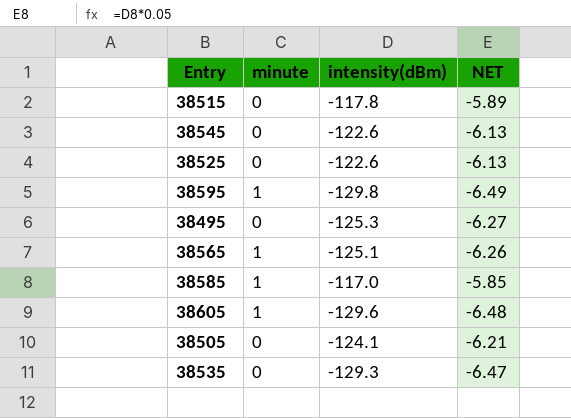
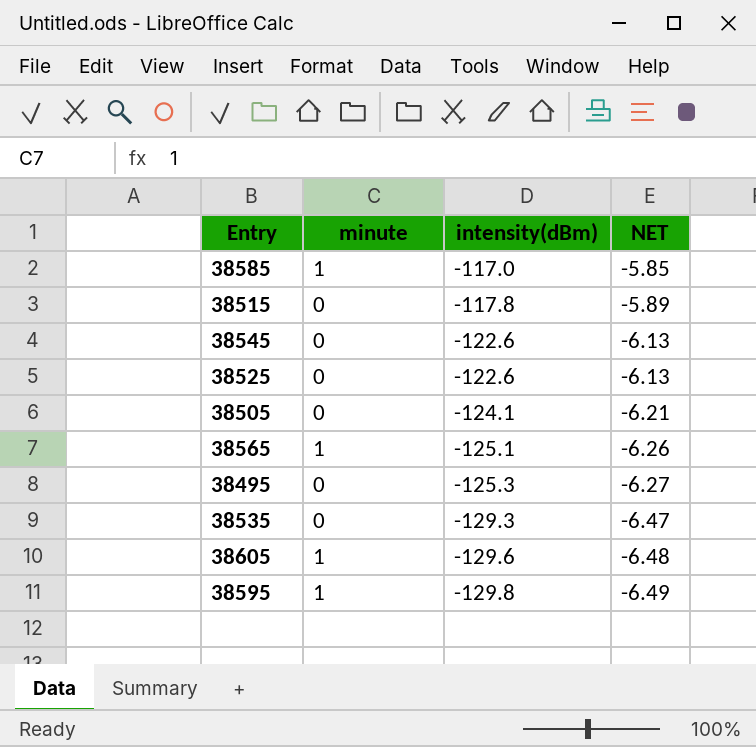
row order: none -> intensity(dBm) descending

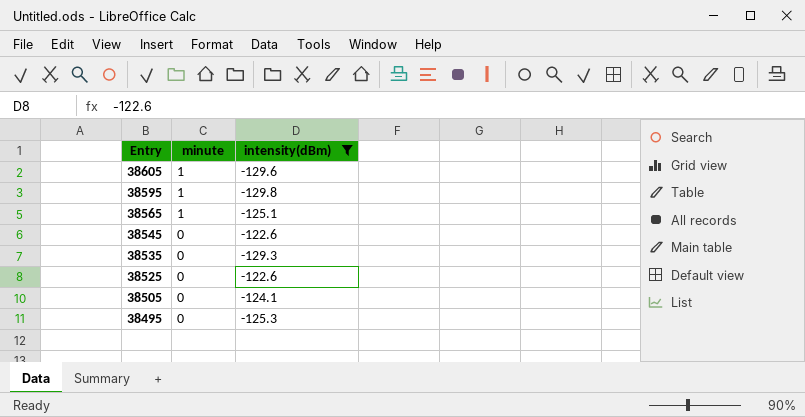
filter: none -> intensity(dBm) <= -122.6
row order: intensity(dBm) descending -> Entry descending
column NET | formula: [intensity(dBm)] * 0.05 -> none

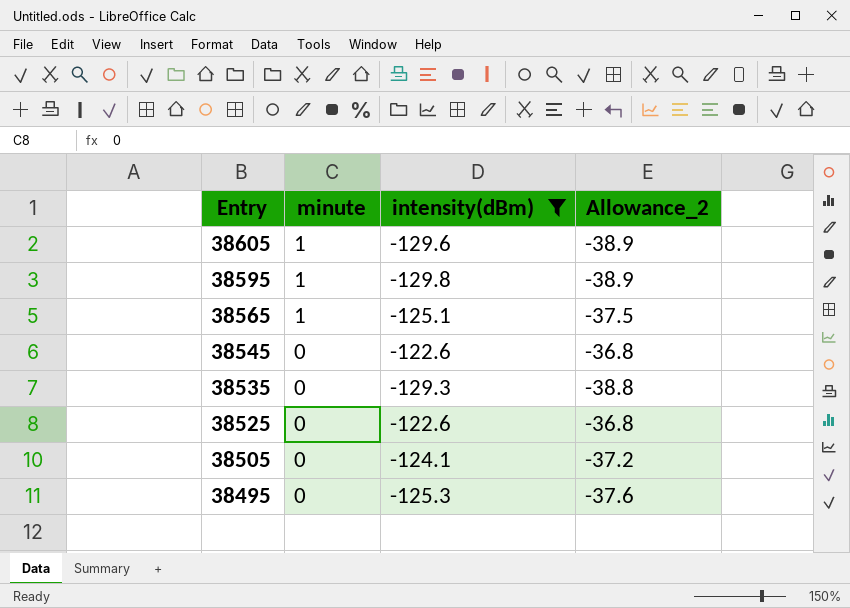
column Allowance_2 | formula: none -> [intensity(dBm)] * 0.3

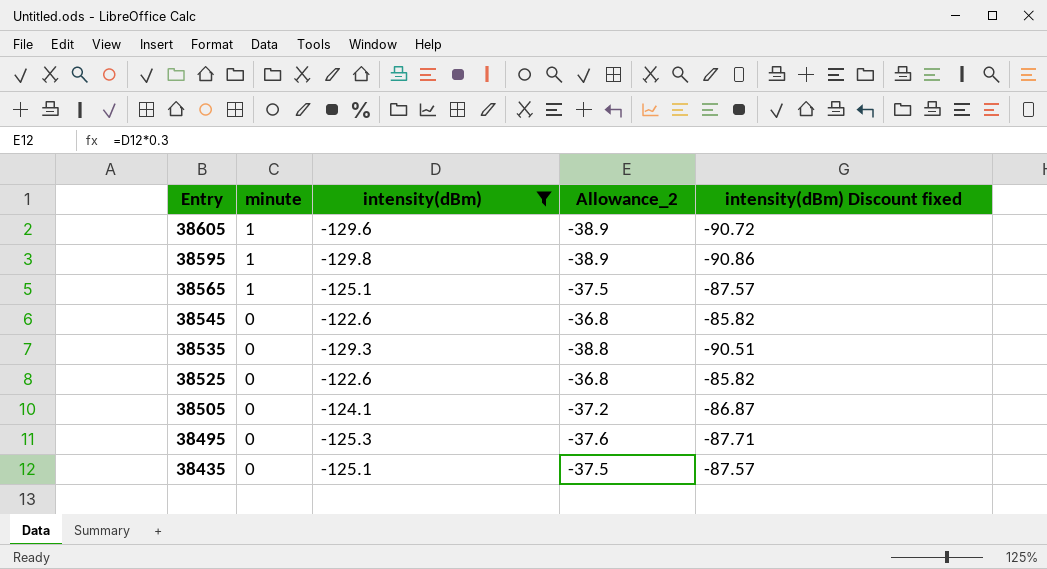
column intensity(dBm) Discount fixed | formula: none -> [intensity(dBm)] * 0.7
row 38435: none -> 0 | -125.1 | -37.5 | -87.57

